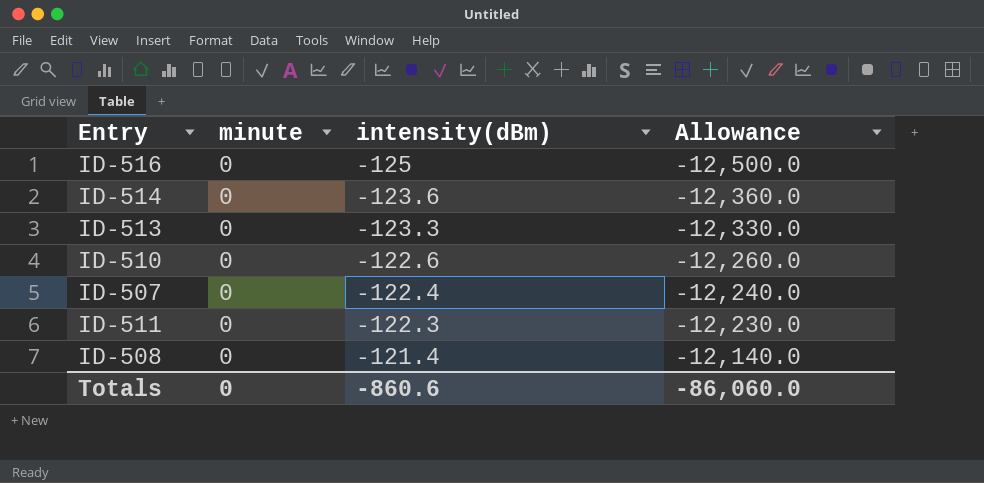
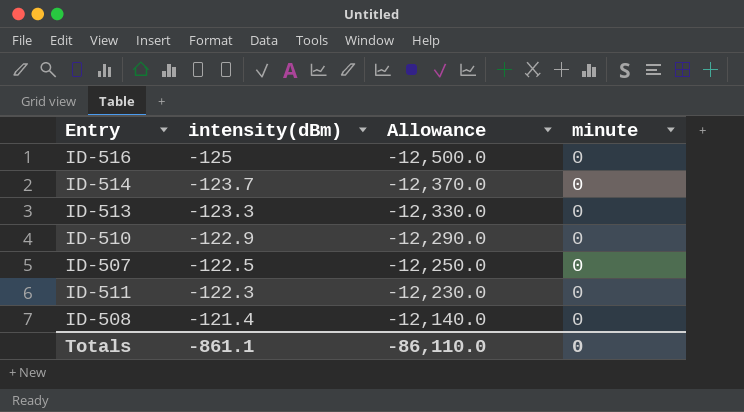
column minute | position: 2 -> 4
ID-514 | intensity(dBm): -123.6 -> -123.7
ID-514 | Allowance: -12,360.0 -> -12,370.0
ID-510 | intensity(dBm): -122.6 -> -122.9
ID-510 | Allowance: -12,260.0 -> -12,290.0
ID-507 | intensity(dBm): -122.4 -> -122.5
ID-507 | Allowance: -12,240.0 -> -12,250.0
Totals | intensity(dBm): -860.6 -> -861.1
Totals | Allowance: -86,060.0 -> -86,110.0

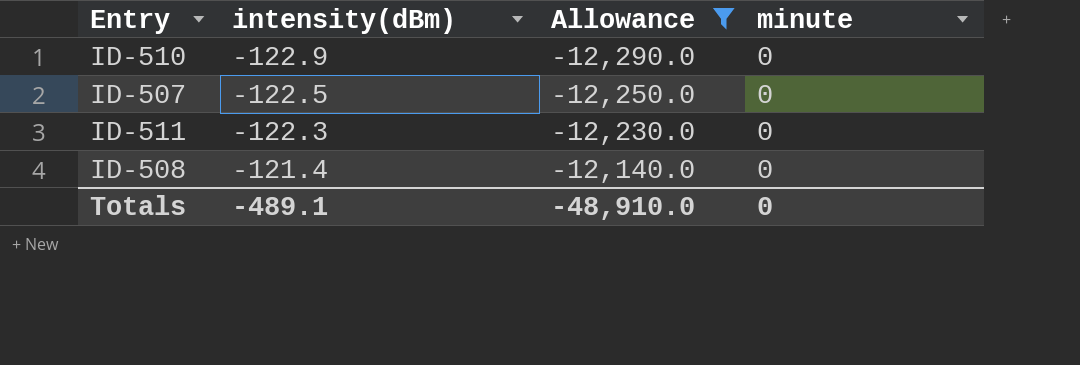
filter: none -> Allowance >= -12,290.0
Totals | intensity(dBm): -861.1 -> -489.1
Totals | Allowance: -86,110.0 -> -48,910.0

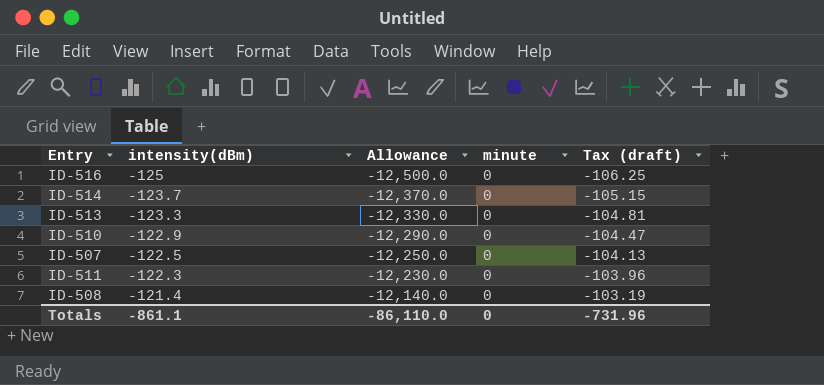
filter: Allowance >= -12,290.0 -> none
column Tax (draft) | formula: none -> [intensity(dBm)] * 0.85
Totals | intensity(dBm): -489.1 -> -861.1
Totals | Allowance: -48,910.0 -> -86,110.0

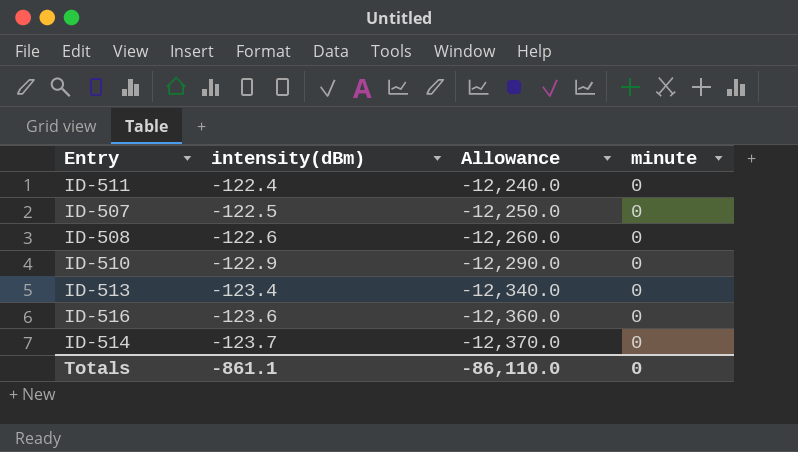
row order: intensity(dBm) ascending -> intensity(dBm) descending
column Tax (draft) | formula: [intensity(dBm)] * 0.85 -> none
ID-511 | intensity(dBm): -122.3 -> -122.4
ID-511 | Allowance: -12,230.0 -> -12,240.0
ID-508 | intensity(dBm): -121.4 -> -122.6
ID-508 | Allowance: -12,140.0 -> -12,260.0
ID-513 | intensity(dBm): -123.3 -> -123.4
ID-513 | Allowance: -12,330.0 -> -12,340.0
ID-516 | intensity(dBm): -125 -> -123.6
ID-516 | Allowance: -12,500.0 -> -12,360.0

